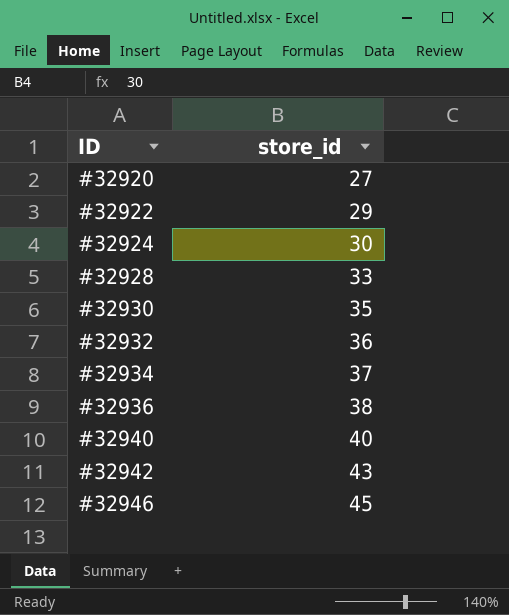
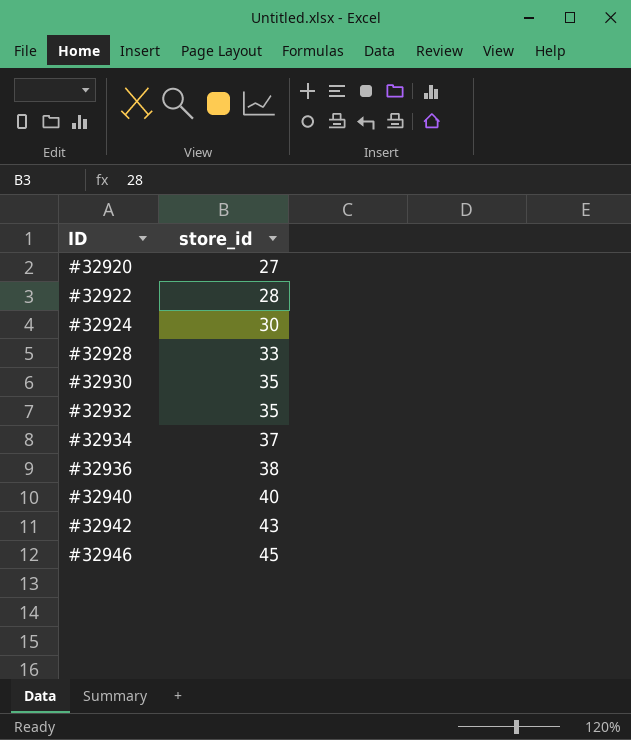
#32922 | store_id: 29 -> 28
#32932 | store_id: 36 -> 35

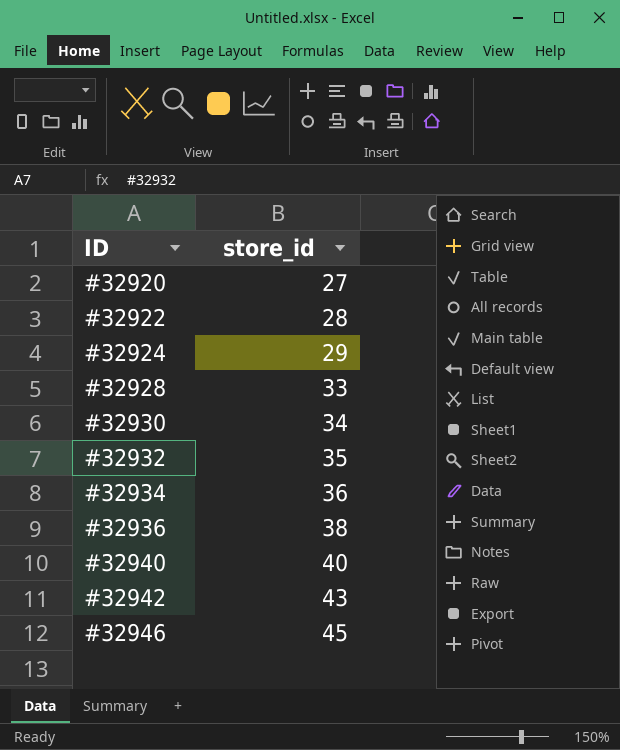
#32924 | store_id: 30 -> 29
#32930 | store_id: 35 -> 34
#32934 | store_id: 37 -> 36

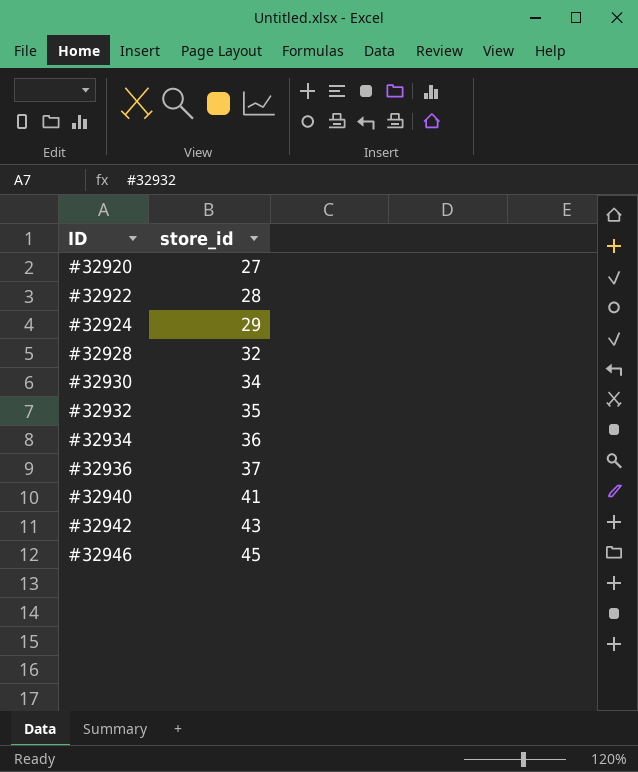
#32928 | store_id: 33 -> 32
#32936 | store_id: 38 -> 37
#32940 | store_id: 40 -> 41

